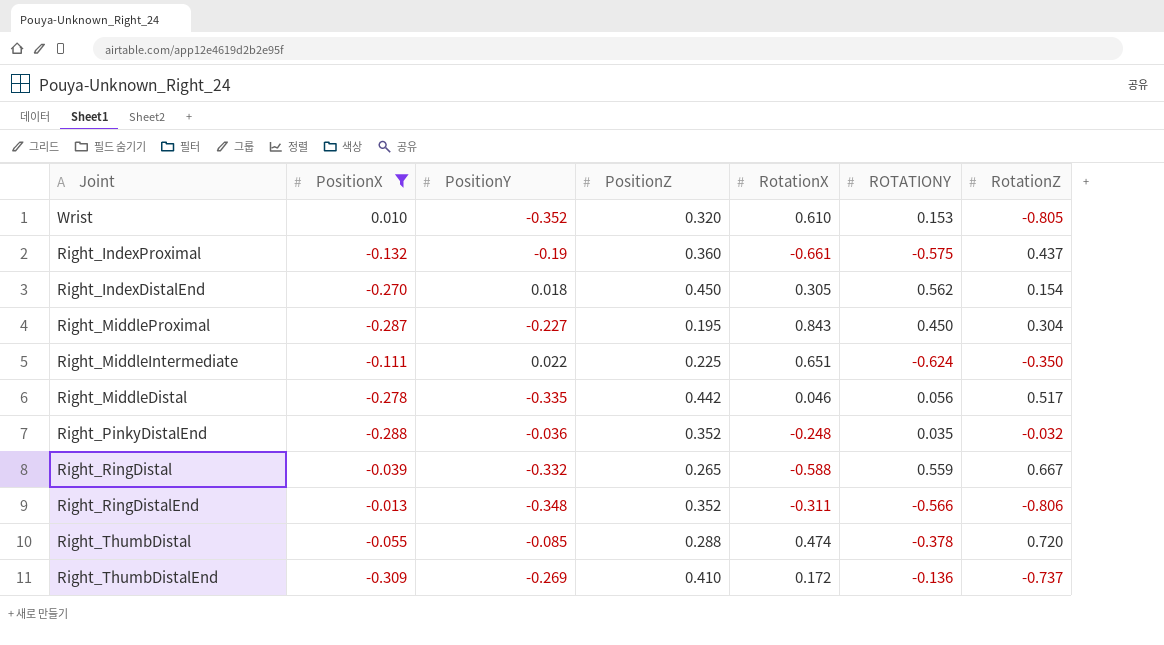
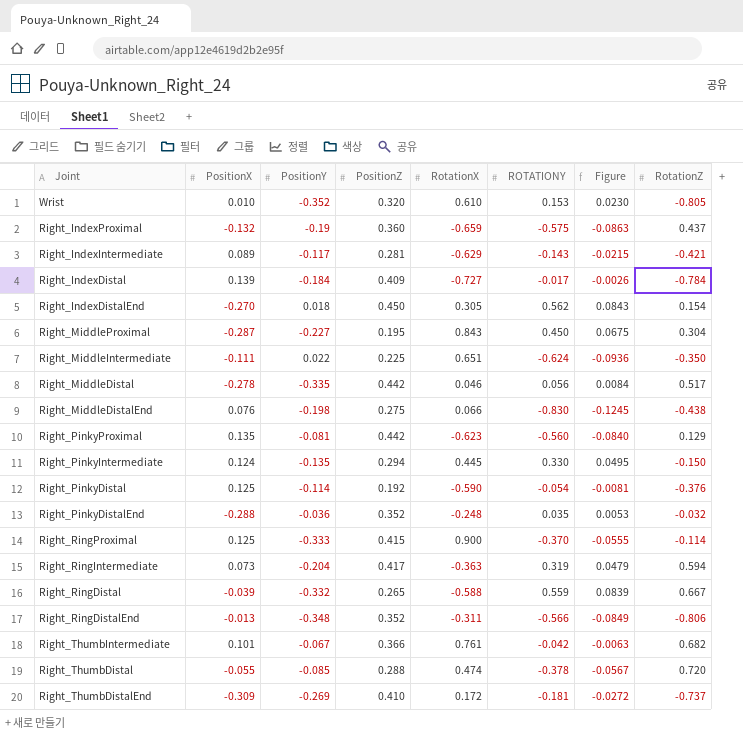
filter: PositionX <= 0.010 -> none
column Figure | formula: none -> [ROTATIONY] * 0.15
Right_IndexProximal | RotationX: -0.661 -> -0.659
Right_ThumbDistalEnd | ROTATIONY: -0.136 -> -0.181

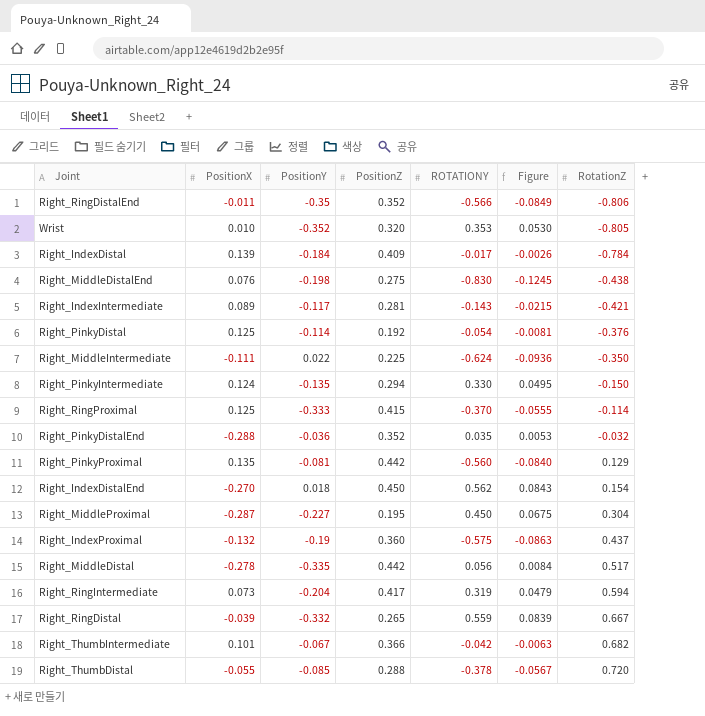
row order: none -> RotationZ ascending
column RotationX | position: 5 -> none
row Right_ThumbDistalEnd: -0.309 | -0.269 | 0.410 | 0.172 | -0.181 | -0.0272 | -0.737 -> none
Right_RingDistalEnd | PositionX: -0.013 -> -0.011
Right_RingDistalEnd | PositionY: -0.348 -> -0.35
Wrist | ROTATIONY: 0.153 -> 0.353
Wrist | Figure: 0.0230 -> 0.0530

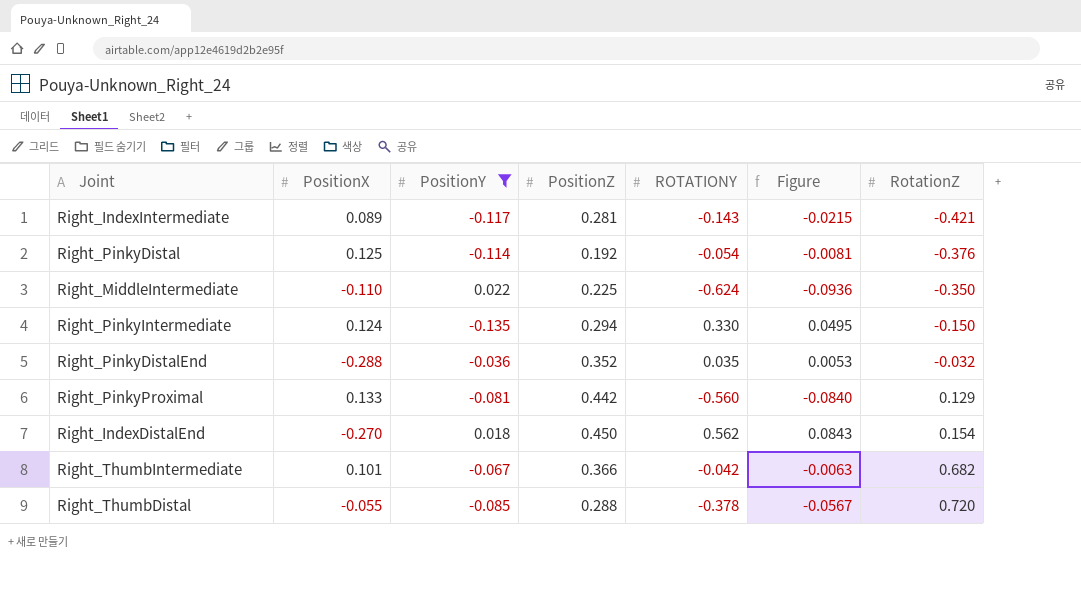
filter: none -> PositionY >= -0.135
Right_MiddleIntermediate | PositionX: -0.111 -> -0.110
Right_PinkyProximal | PositionX: 0.135 -> 0.133

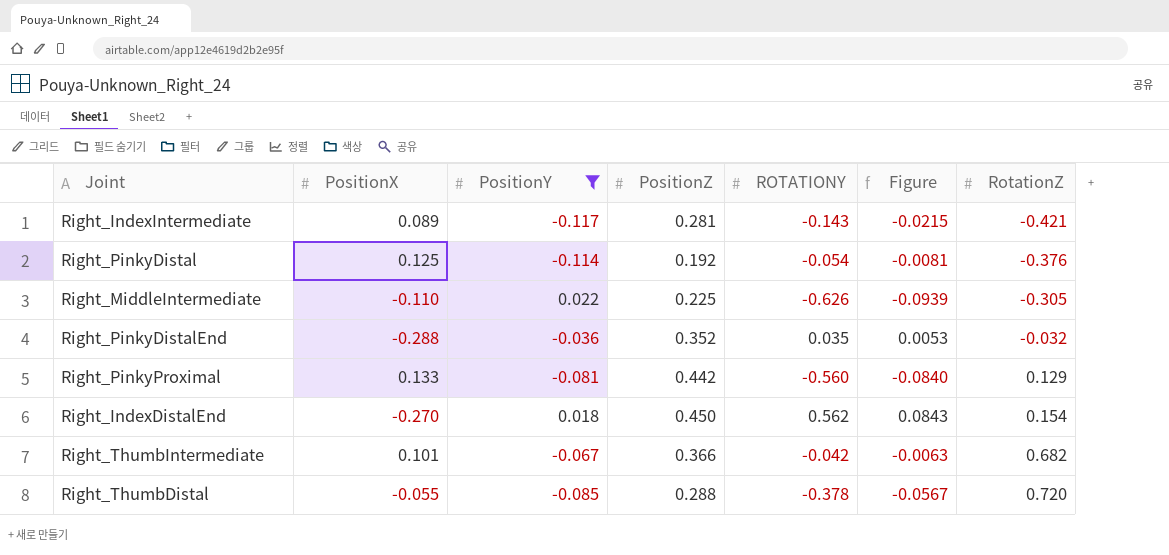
row Right_PinkyIntermediate: 0.124 | -0.135 | 0.294 | 0.330 | 0.0495 | -0.150 -> none
Right_MiddleIntermediate | ROTATIONY: -0.624 -> -0.626
Right_MiddleIntermediate | Figure: -0.0936 -> -0.0939
Right_MiddleIntermediate | RotationZ: -0.350 -> -0.305

